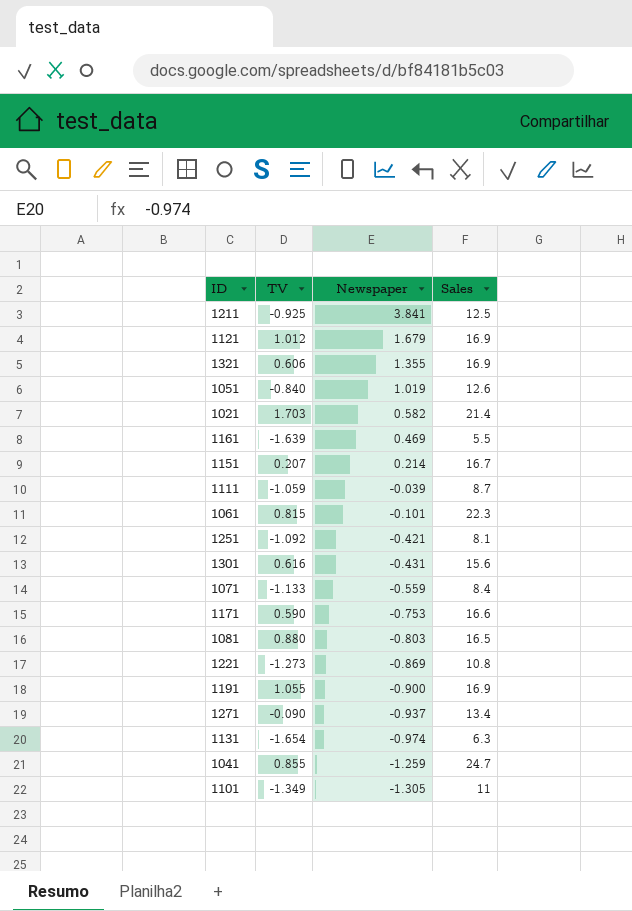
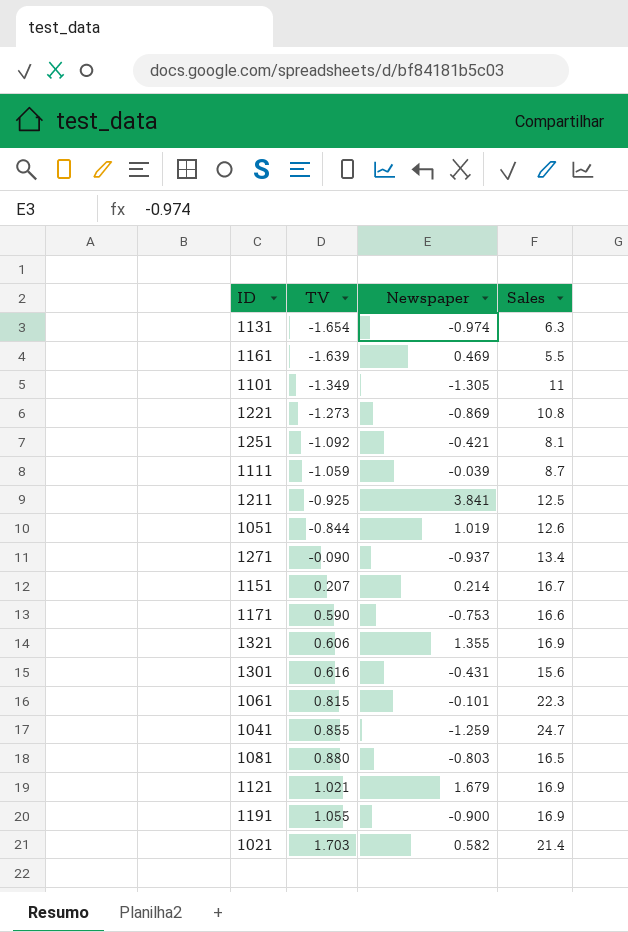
row order: Newspaper descending -> TV ascending
row 1071: -1.133 | -0.559 | 8.4 -> none
1051 | TV: -0.840 -> -0.844
1121 | TV: 1.012 -> 1.021

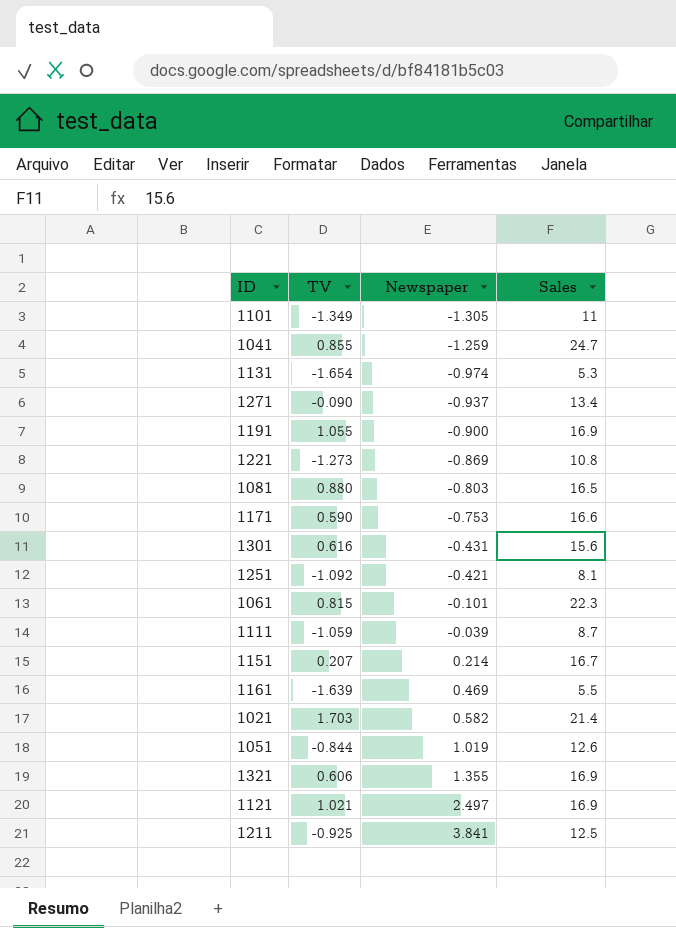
row order: TV ascending -> Newspaper ascending
1131 | Sales: 6.3 -> 5.3
1121 | Newspaper: 1.679 -> 2.497

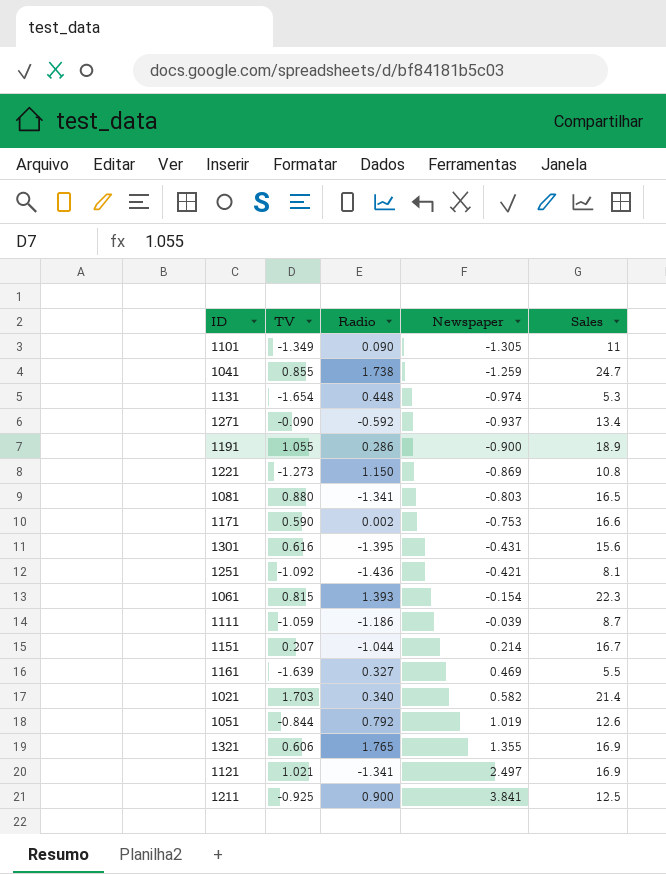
column Radio | position: none -> 3
1191 | Sales: 16.9 -> 18.9
1061 | Newspaper: -0.101 -> -0.154

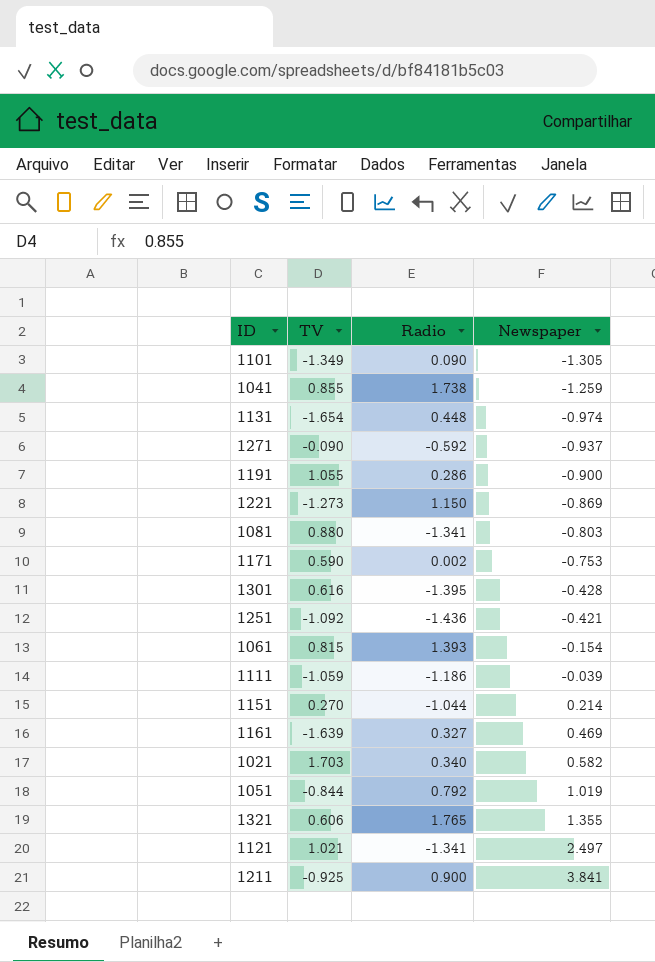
column Sales | position: 5 -> none
1301 | Newspaper: -0.431 -> -0.428
1151 | TV: 0.207 -> 0.270

